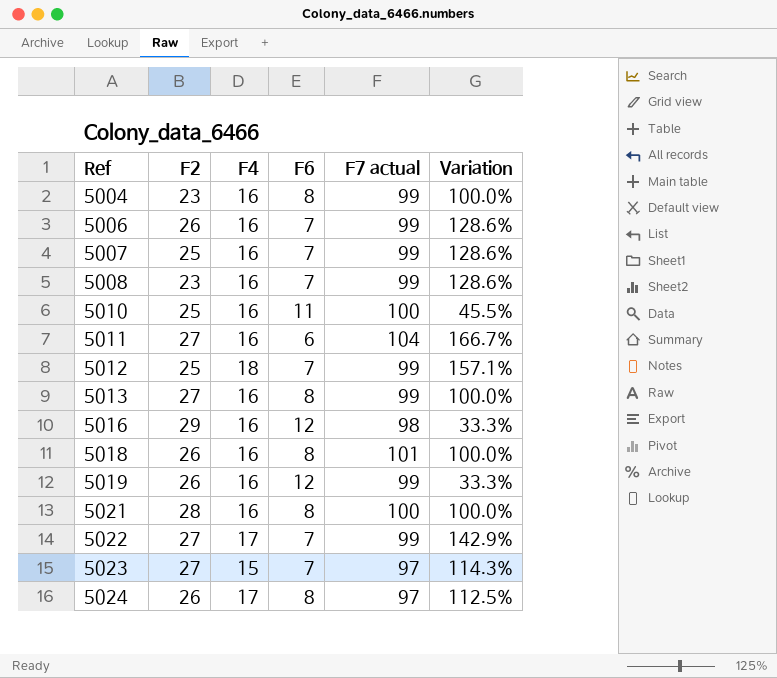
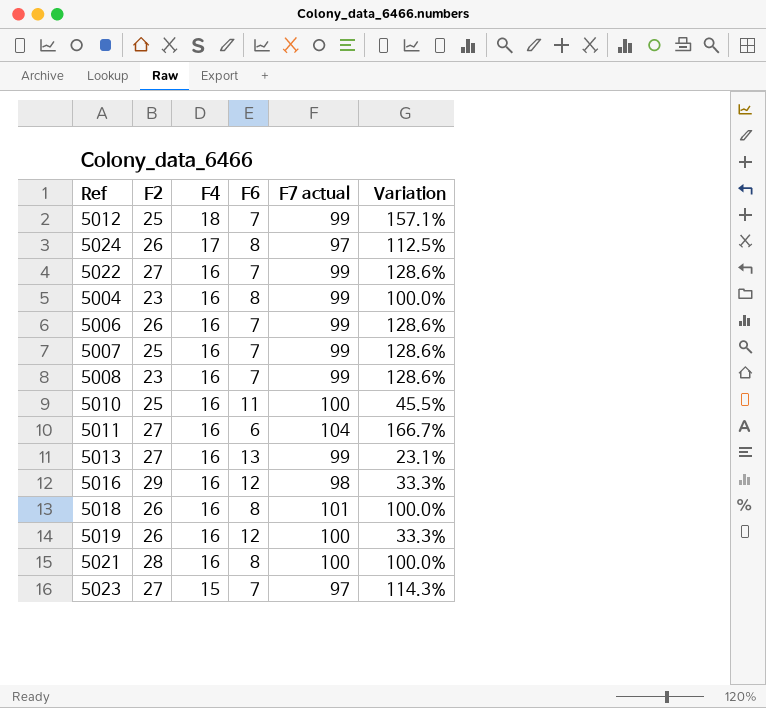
row order: Ref ascending -> F4 descending
5022 | F4: 17 -> 16
5022 | Variation: 142.9% -> 128.6%
5013 | F6: 8 -> 13
5013 | Variation: 100.0% -> 23.1%
5019 | F7 actual: 99 -> 100

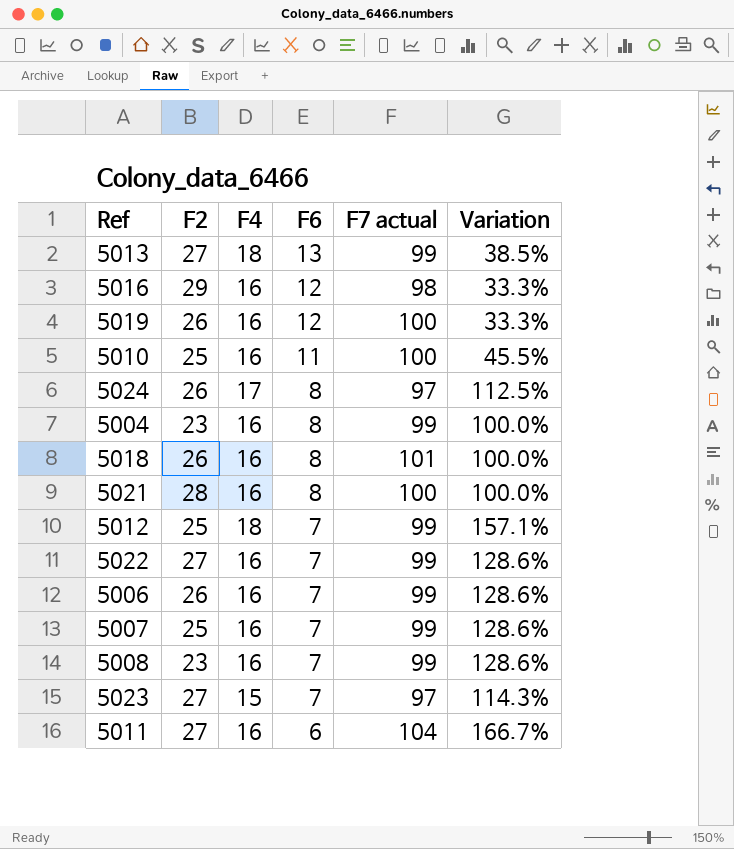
row order: F4 descending -> F6 descending
5013 | F4: 16 -> 18
5013 | Variation: 23.1% -> 38.5%

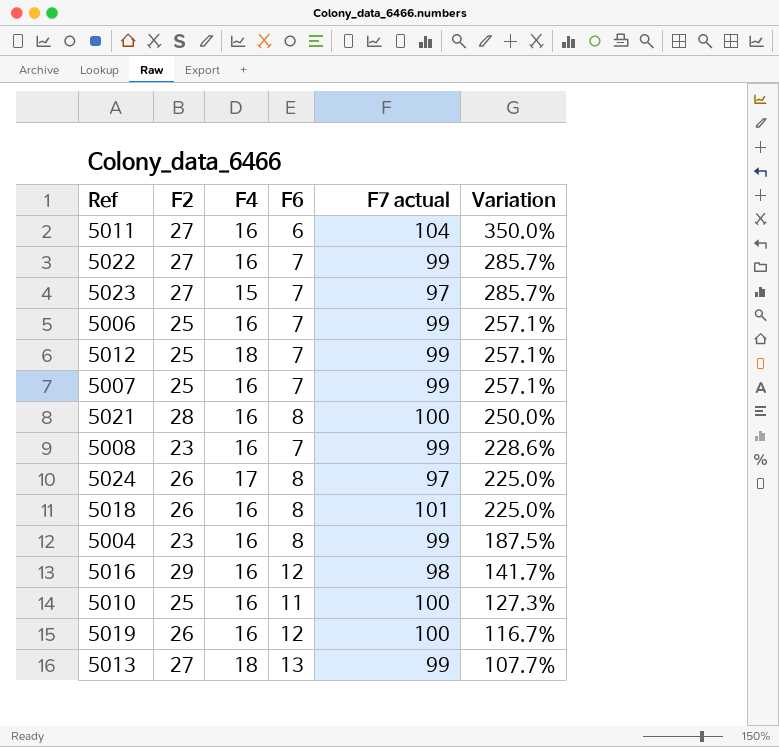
row order: F6 descending -> Variation descending
column Variation | formula: ([F4] - [F6]) / [F6] -> ([F2] - [F6]) / [F6]
5006 | F2: 26 -> 25

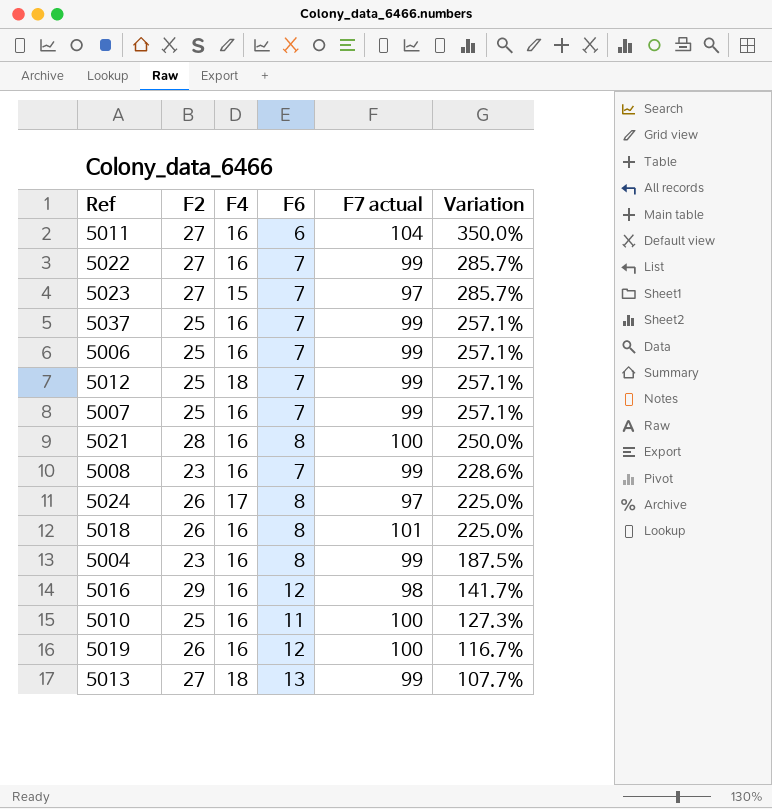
row 5037: none -> 25 | 16 | 7 | 99 | 257.1%

